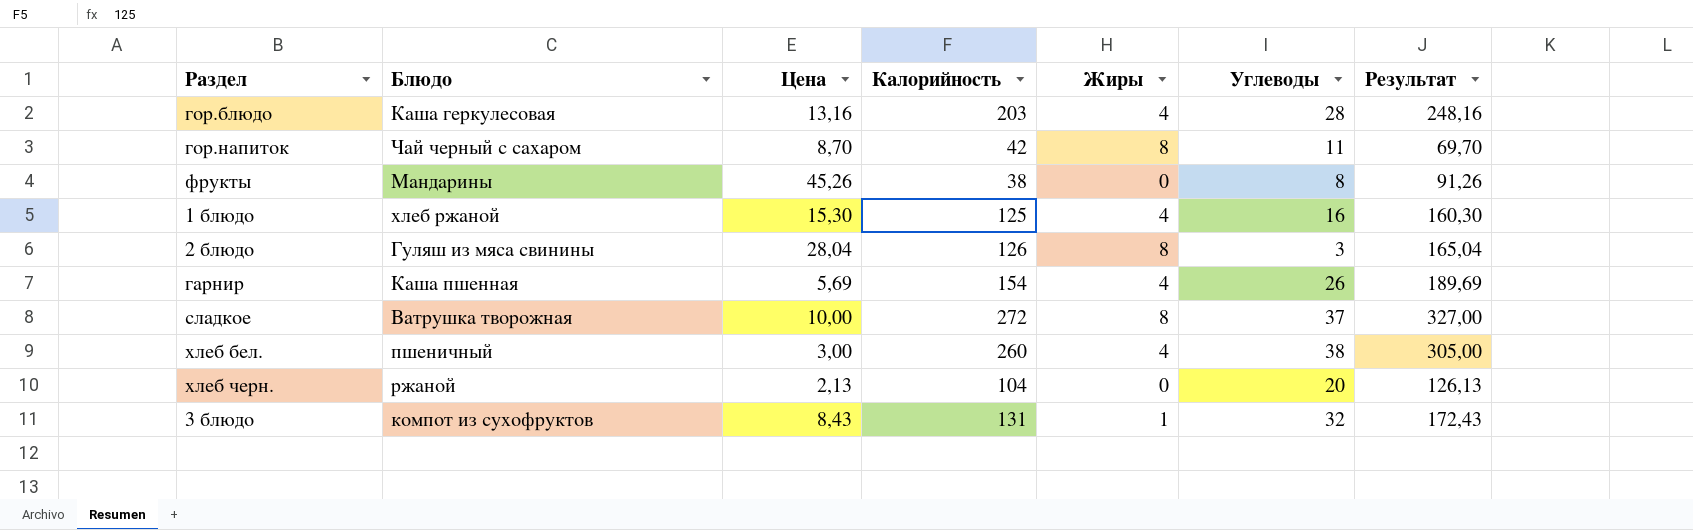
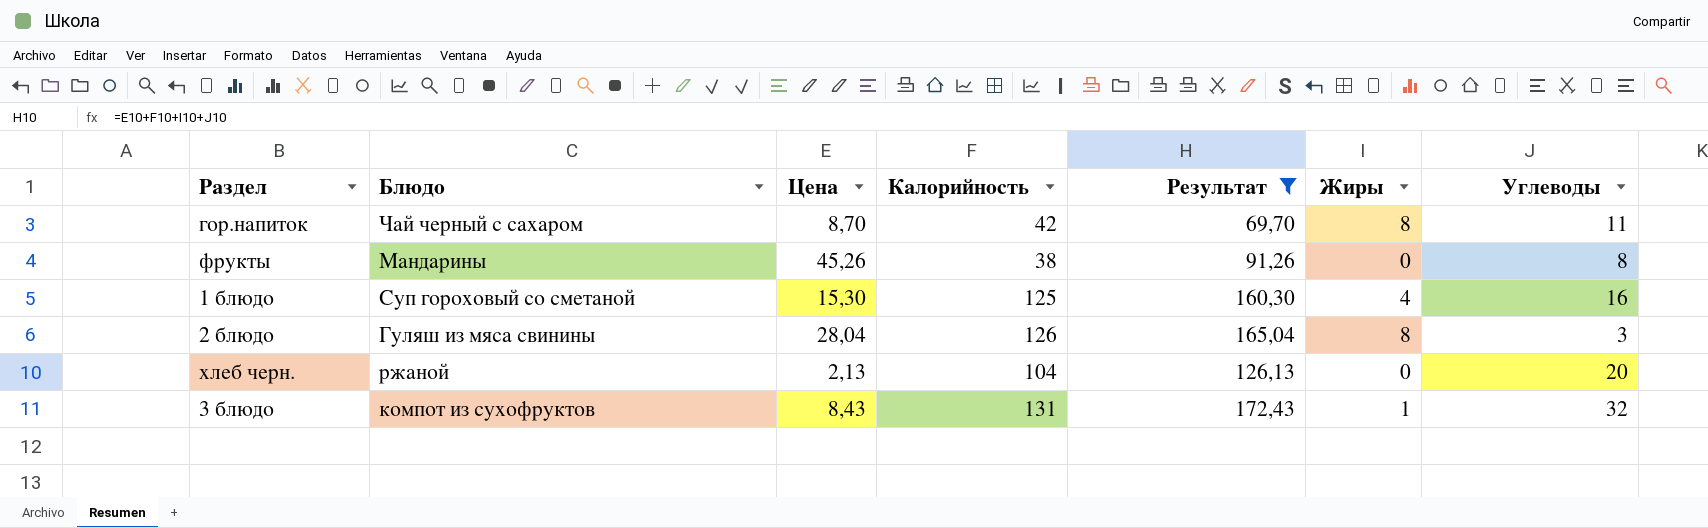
filter: none -> Результат <= 172,43
column Результат | position: 7 -> 5
1 блюдо | Блюдо: хлеб ржаной -> Суп гороховый со сметаной

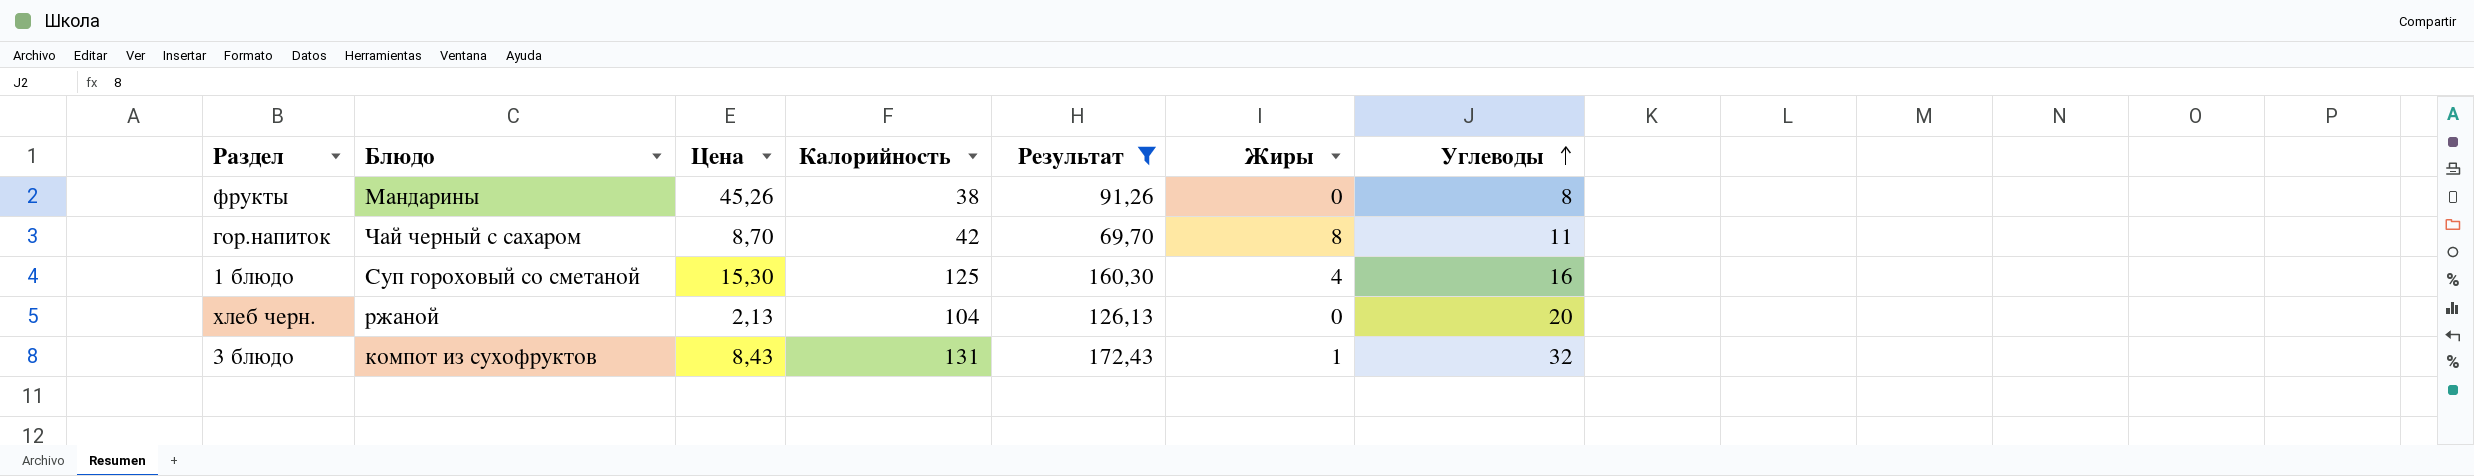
row order: none -> Углеводы ascending
row 2 блюдо: Гуляш из мяса свинины | 28,04 | 126 | 165,04 | 8 | 3 -> none

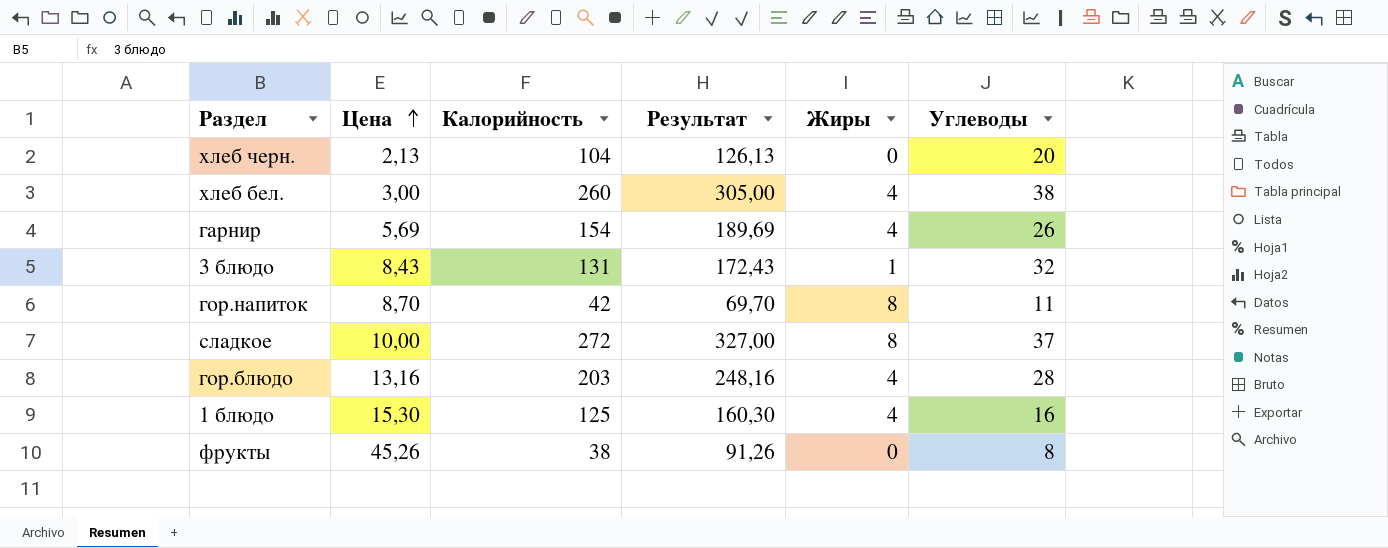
filter: Результат <= 172,43 -> none
row order: Углеводы ascending -> Цена ascending
column Блюдо | position: 2 -> none

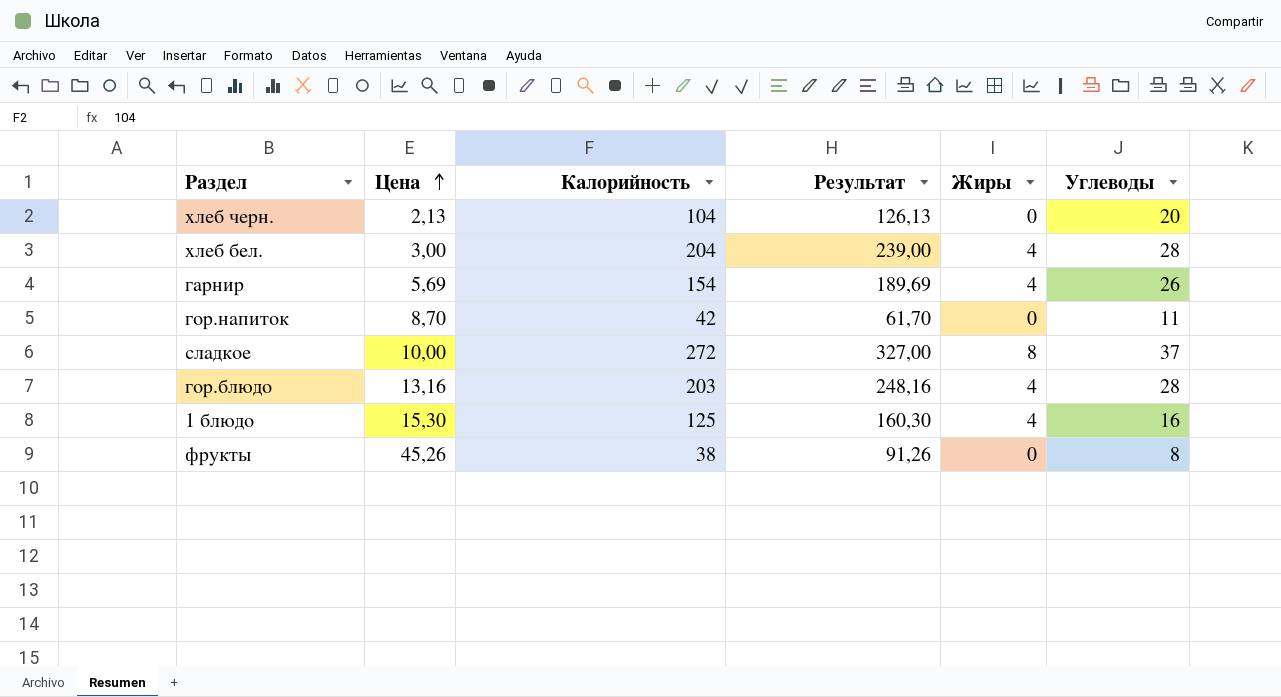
row 3 блюдо: 8,43 | 131 | 172,43 | 1 | 32 -> none
хлеб бел. | Калорийность: 260 -> 204
хлеб бел. | Результат: 305,00 -> 239,00
хлеб бел. | Углеводы: 38 -> 28
гор.напиток | Результат: 69,70 -> 61,70
гор.напиток | Жиры: 8 -> 0

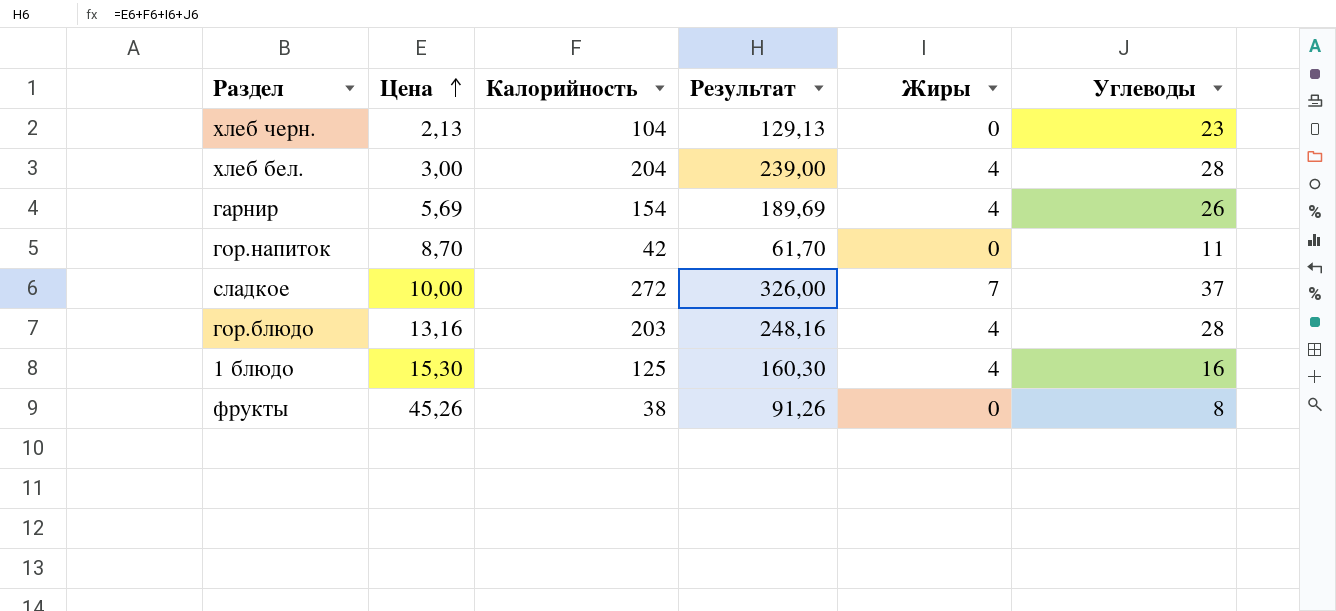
хлеб черн. | Результат: 126,13 -> 129,13
хлеб черн. | Углеводы: 20 -> 23
сладкое | Результат: 327,00 -> 326,00
сладкое | Жиры: 8 -> 7

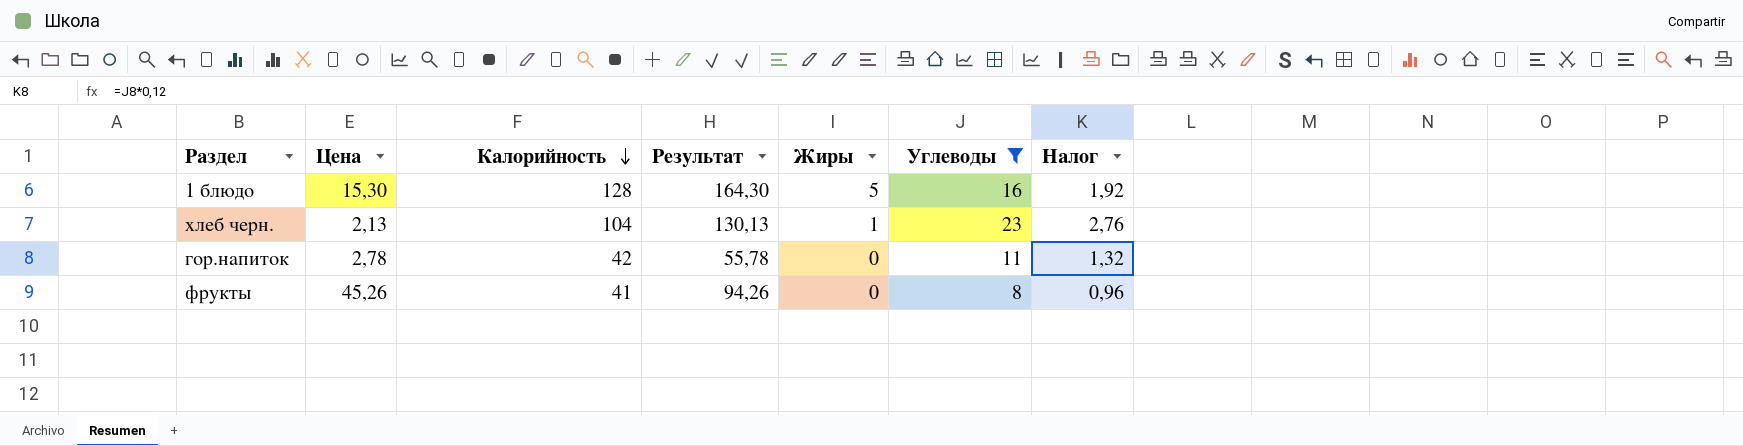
filter: none -> Углеводы <= 23
row order: Цена ascending -> Калорийность descending
column Налог | formula: none -> [Углеводы] * 0,12
1 блюдо | Калорийность: 125 -> 128
1 блюдо | Результат: 160,30 -> 164,30
1 блюдо | Жиры: 4 -> 5
хлеб черн. | Результат: 129,13 -> 130,13
хлеб черн. | Жиры: 0 -> 1
гор.напиток | Цена: 8,70 -> 2,78
гор.напиток | Результат: 61,70 -> 55,78
фрукты | Калорийность: 38 -> 41
фрукты | Результат: 91,26 -> 94,26

